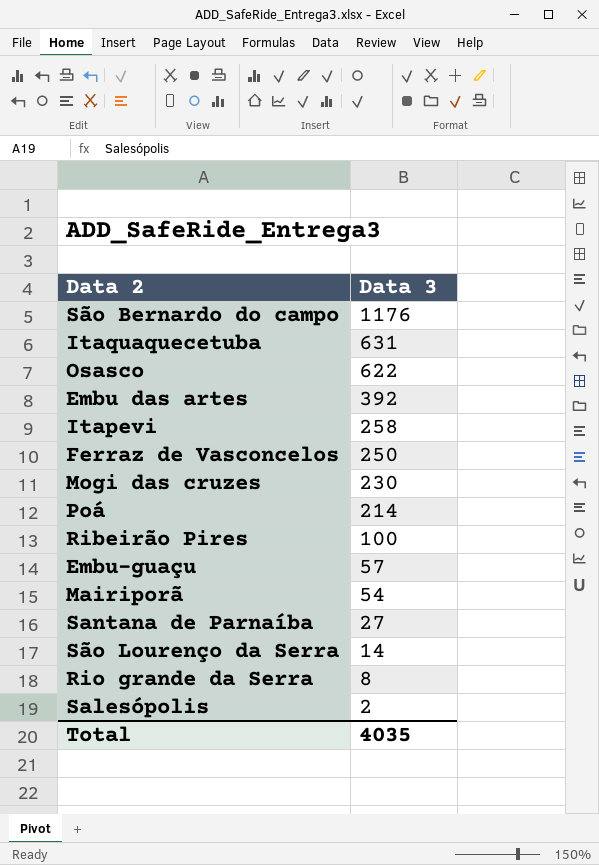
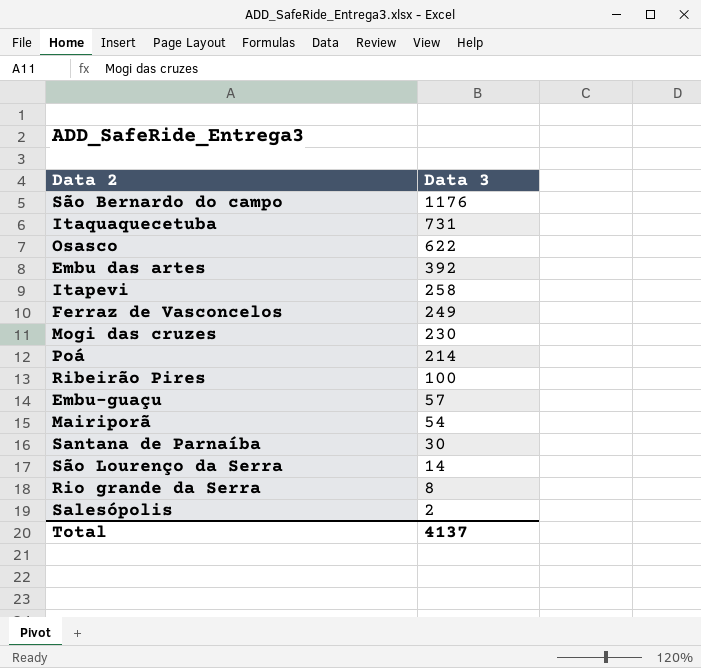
Itaquaquecetuba | Data 3: 631 -> 731
Ferraz de Vasconcelos | Data 3: 250 -> 249
Santana de Parnaíba | Data 3: 27 -> 30
Total | Data 3: 4035 -> 4137

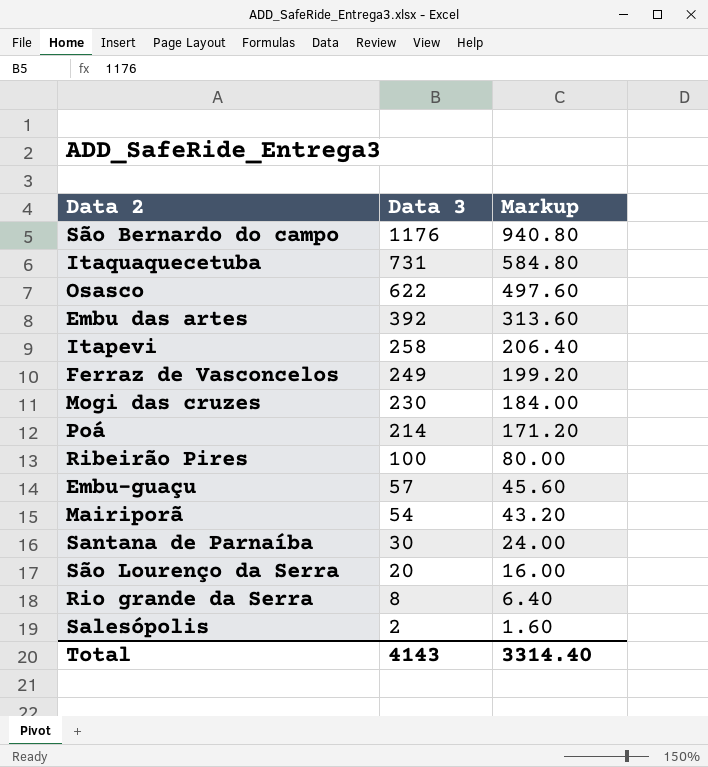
column Markup | formula: none -> [Data 3] * 0.8
São Lourenço da Serra | Data 3: 14 -> 20
Total | Data 3: 4137 -> 4143

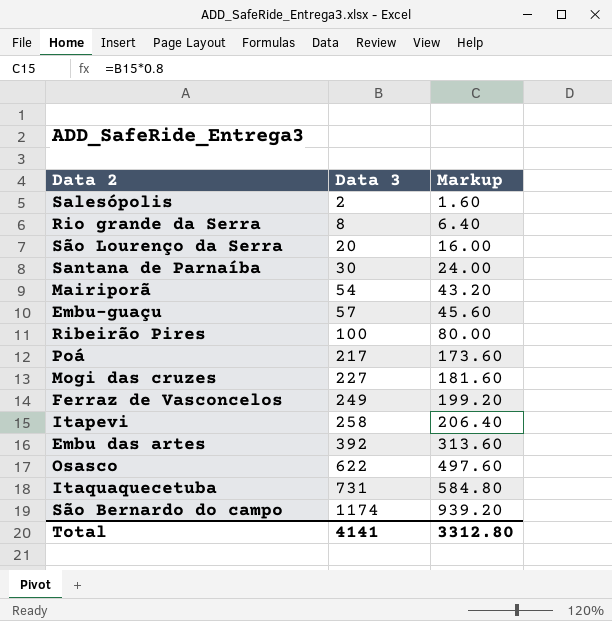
row order: Data 3 descending -> Data 3 ascending
Poá | Data 3: 214 -> 217
Poá | Markup: 171.20 -> 173.60
Mogi das cruzes | Data 3: 230 -> 227
Mogi das cruzes | Markup: 184.00 -> 181.60
São Bernardo do campo | Data 3: 1176 -> 1174
São Bernardo do campo | Markup: 940.80 -> 939.20
Total | Data 3: 4143 -> 4141
Total | Markup: 3314.40 -> 3312.80

